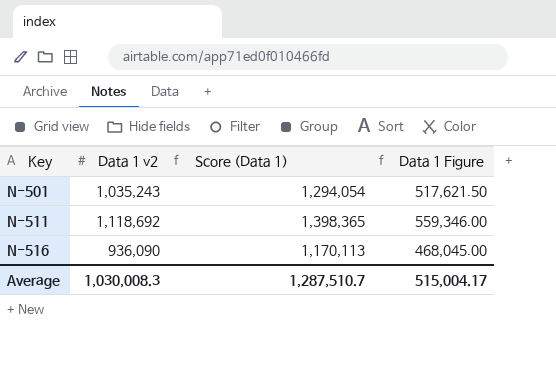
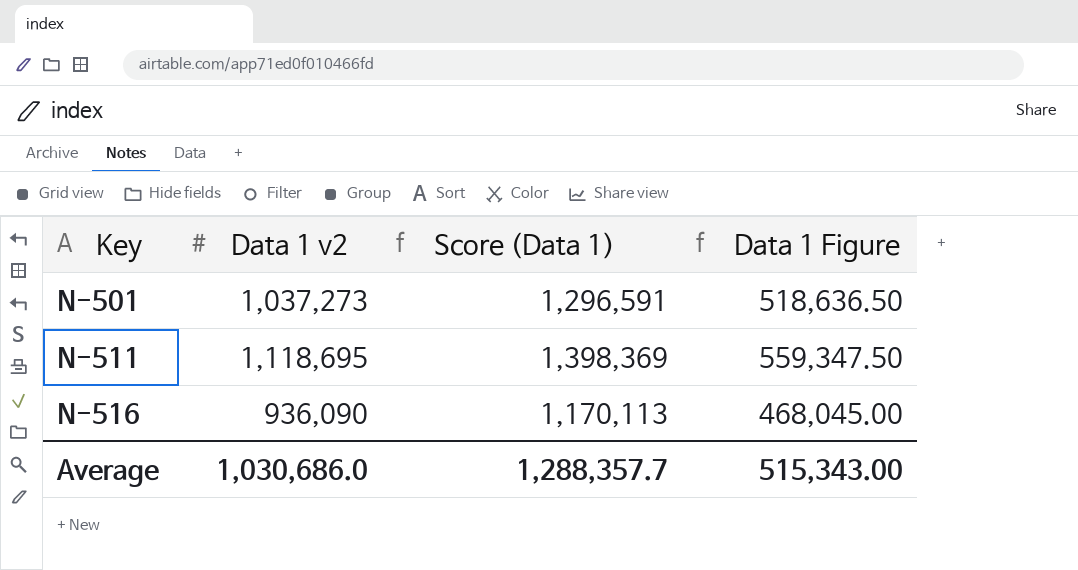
N-501 | Data 1 v2: 1,035,243 -> 1,037,273
N-501 | Score (Data 1): 1,294,054 -> 1,296,591
N-501 | Data 1 Figure: 517,621.50 -> 518,636.50
N-511 | Data 1 v2: 1,118,692 -> 1,118,695
N-511 | Score (Data 1): 1,398,365 -> 1,398,369
N-511 | Data 1 Figure: 559,346.00 -> 559,347.50
Average | Data 1 v2: 1,030,008.3 -> 1,030,686.0
Average | Score (Data 1): 1,287,510.7 -> 1,288,357.7
Average | Data 1 Figure: 515,004.17 -> 515,343.00

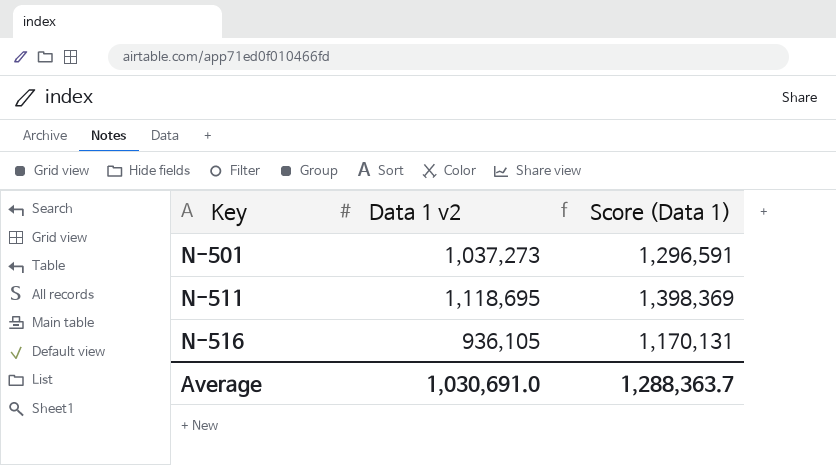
column Data 1 Figure | formula: [Data 1 v2] * 0.5 -> none
N-516 | Data 1 v2: 936,090 -> 936,105
N-516 | Score (Data 1): 1,170,113 -> 1,170,131
Average | Data 1 v2: 1,030,686.0 -> 1,030,691.0
Average | Score (Data 1): 1,288,357.7 -> 1,288,363.7

